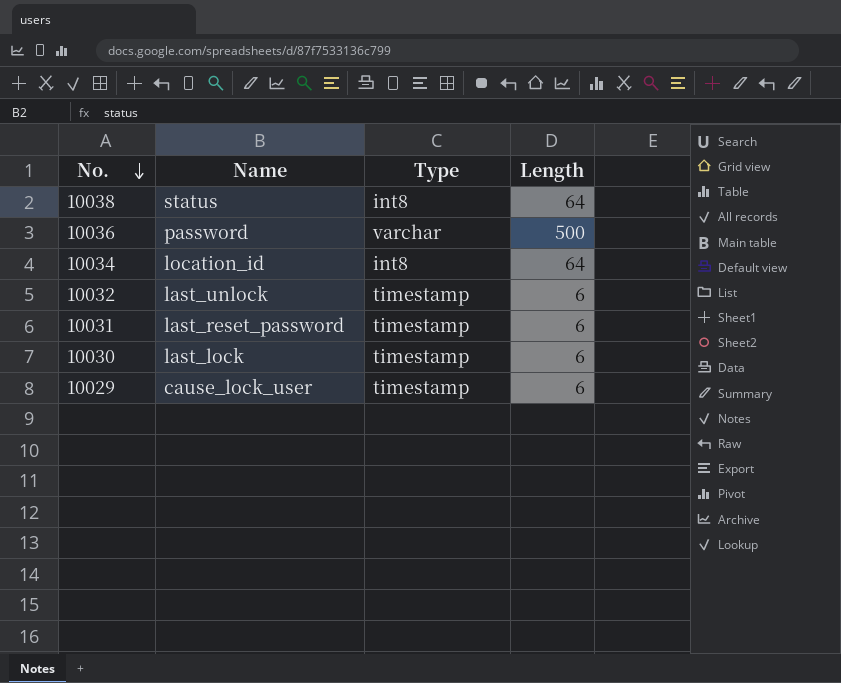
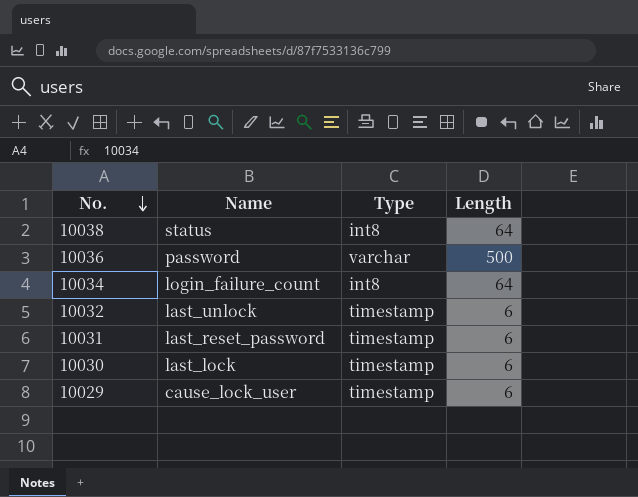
10034 | Name: location_id -> login_failure_count

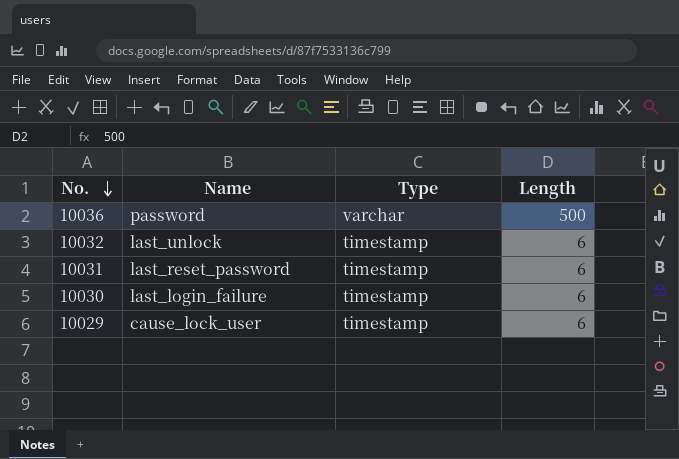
row 10038: status | int8 | 64 -> none
row 10034: login_failure_count | int8 | 64 -> none
10030 | Name: last_lock -> last_login_failure

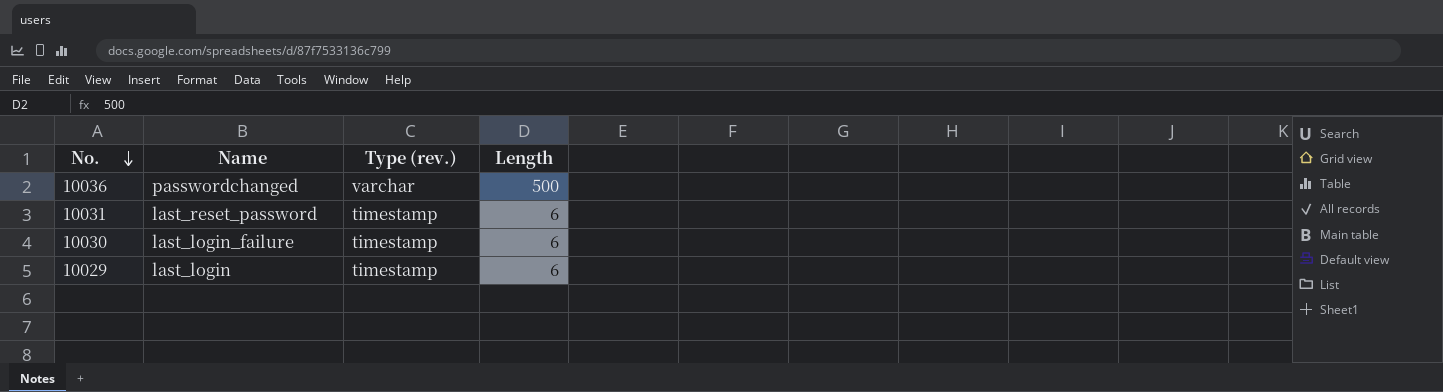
column name: Type -> Type (rev.)
row 10032: last_unlock | timestamp | 6 -> none
10036 | Name: password -> passwordchanged
10029 | Name: cause_lock_user -> last_login

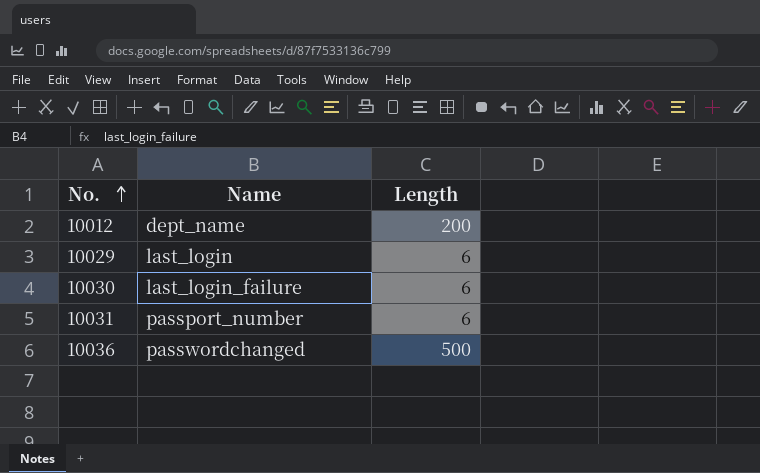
row order: No. descending -> No. ascending
column Type (rev.) | position: 3 -> none
row 10012: none -> dept_name | 200
10031 | Name: last_reset_password -> passport_number

